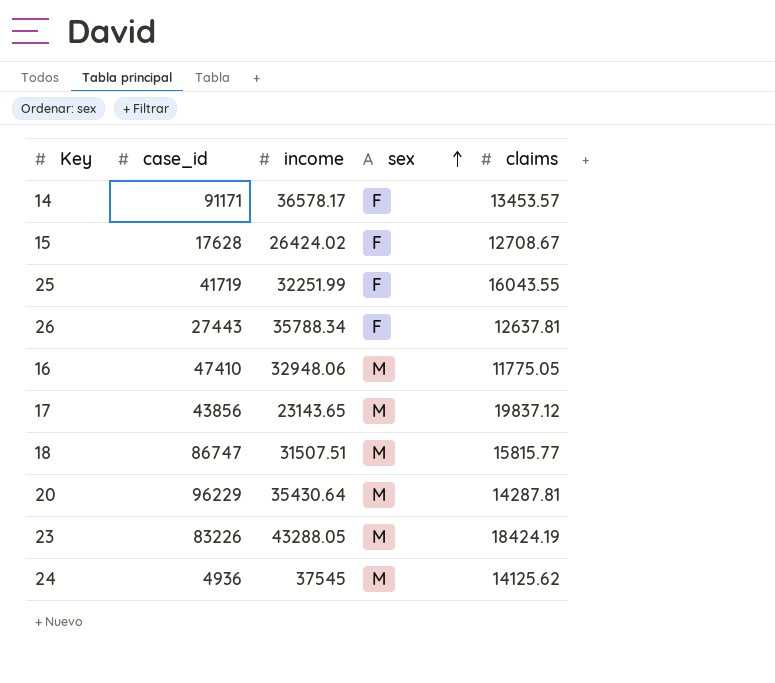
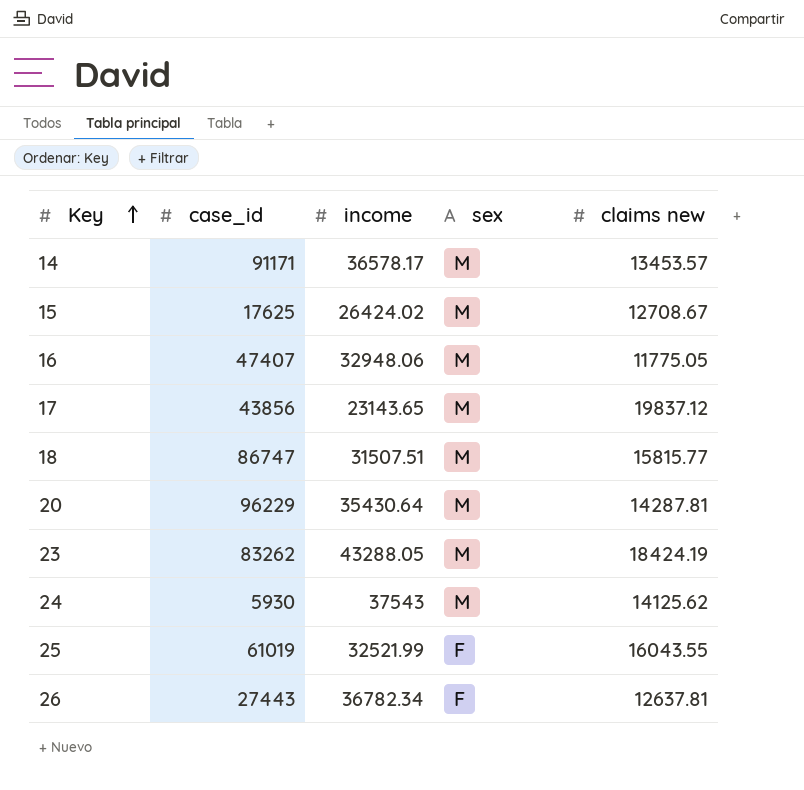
row order: sex ascending -> Key ascending
column name: claims -> claims new
14 | sex: F -> M
15 | case_id: 17628 -> 17625
15 | sex: F -> M
16 | case_id: 47410 -> 47407
23 | case_id: 83226 -> 83262
24 | case_id: 4936 -> 5930
24 | income: 37545 -> 37543
25 | case_id: 41719 -> 61019
25 | income: 32251.99 -> 32521.99
26 | income: 35788.34 -> 36782.34

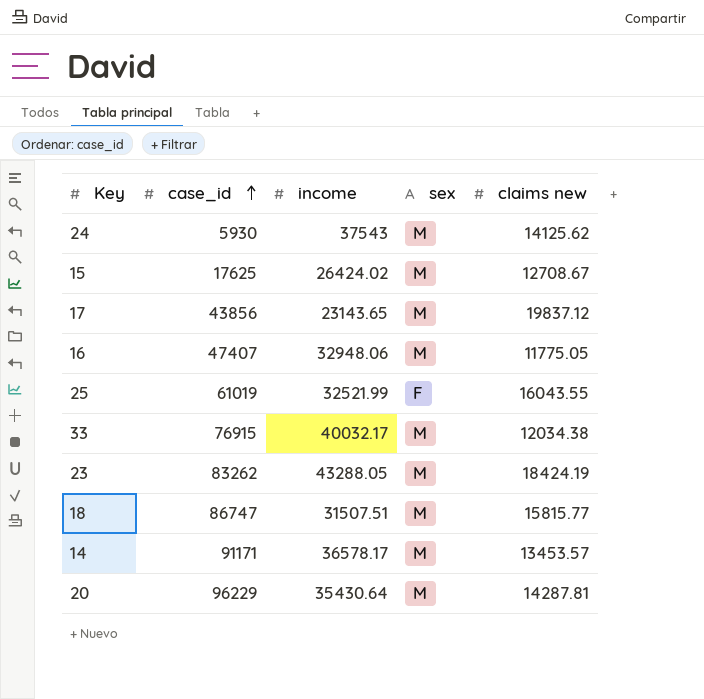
row order: Key ascending -> case_id ascending
row 26: 27443 | 36782.34 | F | 12637.81 -> none
row 33: none -> 76915 | 40032.17 | M | 12034.38

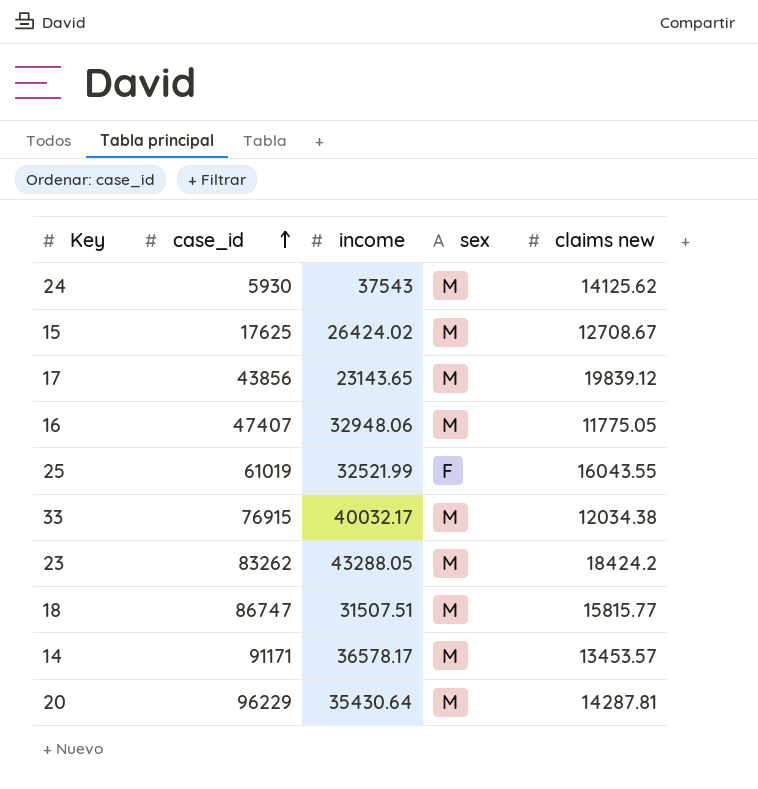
17 | claims new: 19837.12 -> 19839.12
23 | claims new: 18424.19 -> 18424.2

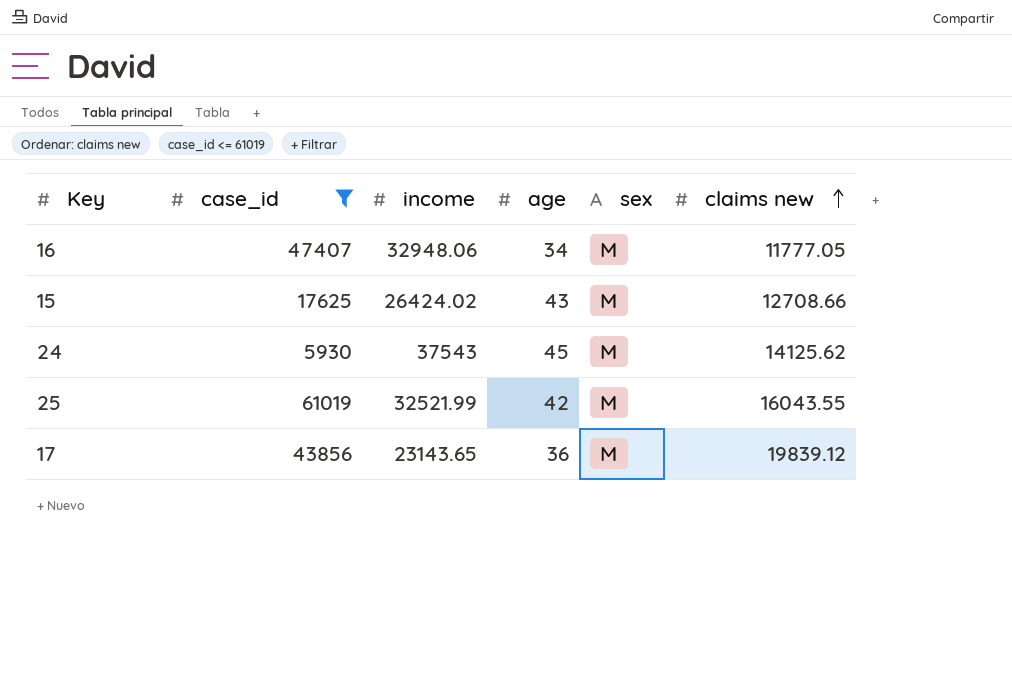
filter: none -> case_id <= 61019
row order: case_id ascending -> claims new ascending
column age | position: none -> 4
16 | claims new: 11775.05 -> 11777.05
15 | claims new: 12708.67 -> 12708.66
25 | sex: F -> M

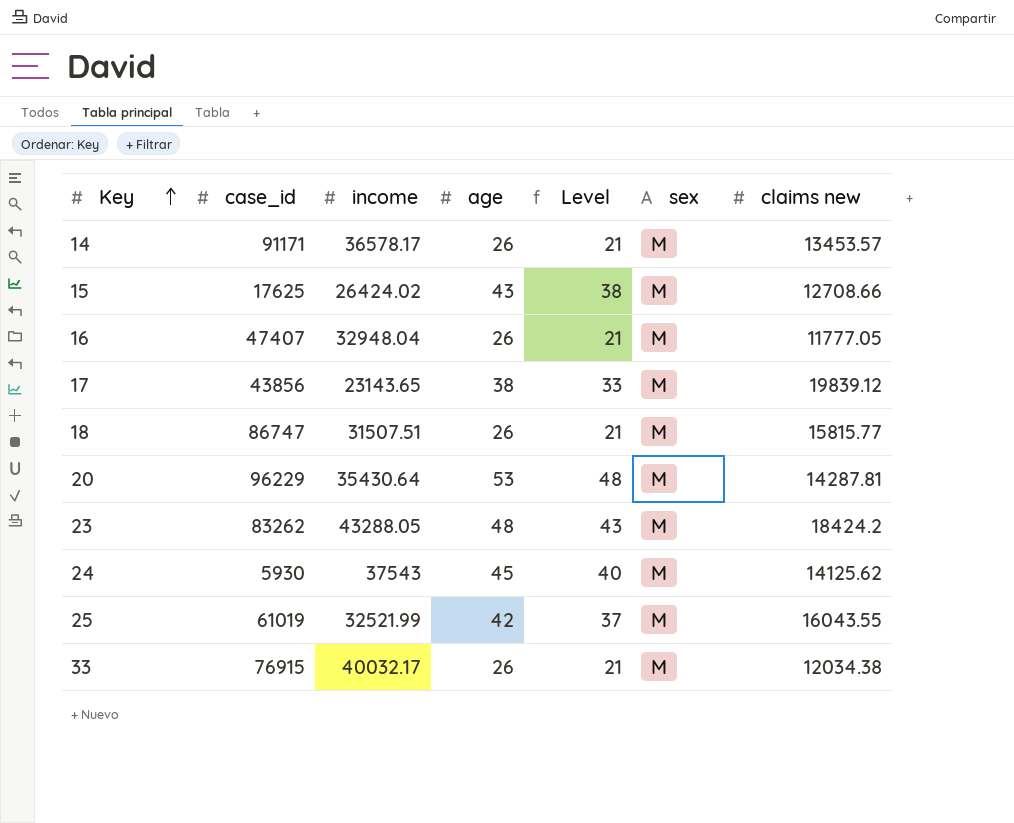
filter: case_id <= 61019 -> none
row order: claims new ascending -> Key ascending
column Level | formula: none -> [age] - 5
16 | income: 32948.06 -> 32948.04
16 | age: 34 -> 26
17 | age: 36 -> 38

